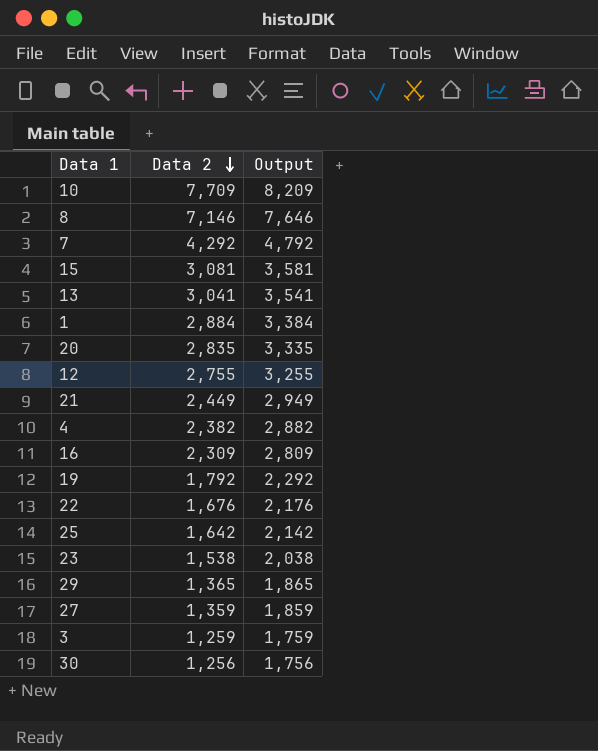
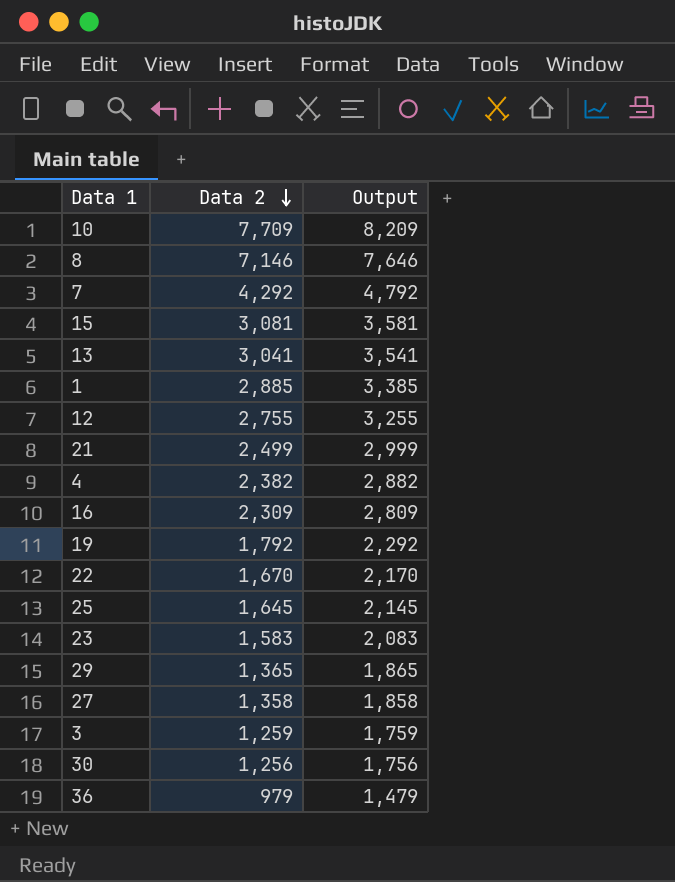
row 20: 2,835 | 3,335 -> none
1 | Data 2: 2,884 -> 2,885
1 | Output: 3,384 -> 3,385
21 | Data 2: 2,449 -> 2,499
21 | Output: 2,949 -> 2,999
22 | Data 2: 1,676 -> 1,670
22 | Output: 2,176 -> 2,170
25 | Data 2: 1,642 -> 1,645
25 | Output: 2,142 -> 2,145
23 | Data 2: 1,538 -> 1,583
23 | Output: 2,038 -> 2,083
27 | Data 2: 1,359 -> 1,358
27 | Output: 1,859 -> 1,858
row 36: none -> 979 | 1,479

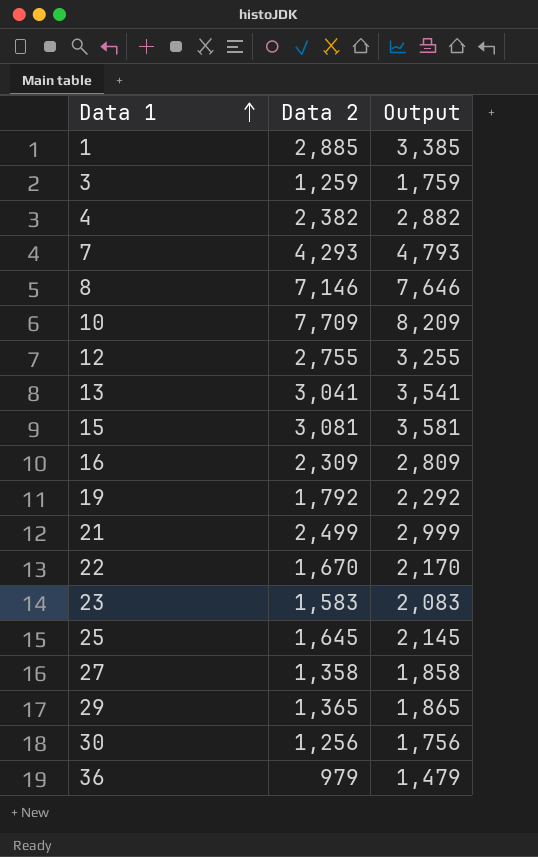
row order: Data 2 descending -> Data 1 ascending
7 | Data 2: 4,292 -> 4,293
7 | Output: 4,792 -> 4,793

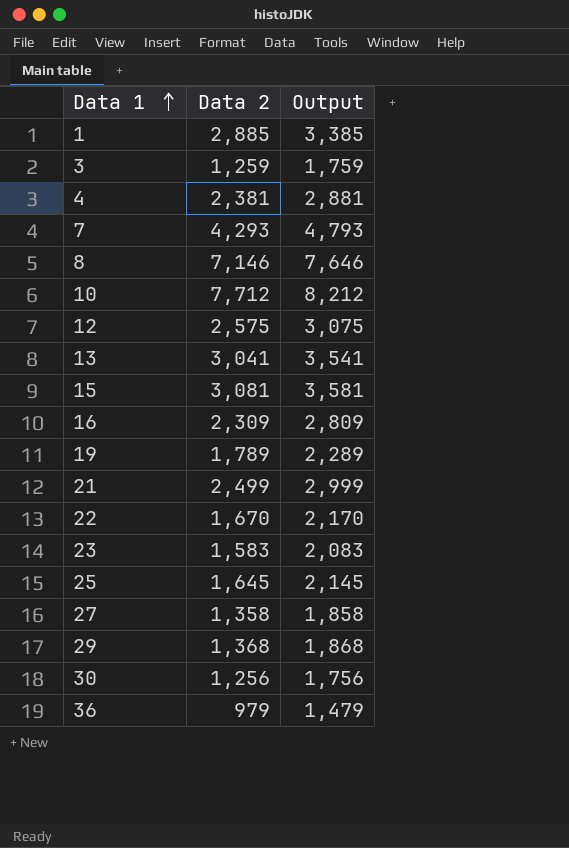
4 | Data 2: 2,382 -> 2,381
4 | Output: 2,882 -> 2,881
10 | Data 2: 7,709 -> 7,712
10 | Output: 8,209 -> 8,212
12 | Data 2: 2,755 -> 2,575
12 | Output: 3,255 -> 3,075
19 | Data 2: 1,792 -> 1,789
19 | Output: 2,292 -> 2,289
29 | Data 2: 1,365 -> 1,368
29 | Output: 1,865 -> 1,868

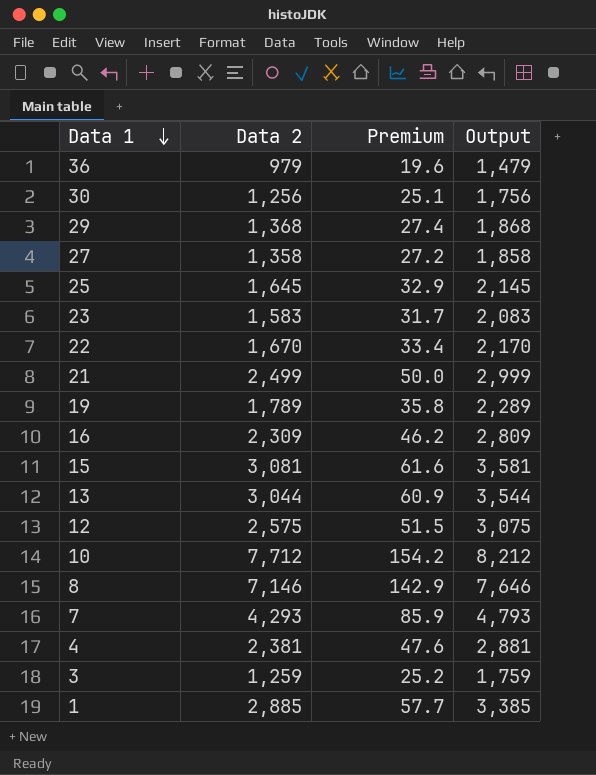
row order: Data 1 ascending -> Data 1 descending
column Premium | formula: none -> [Data 2] * 0.02
13 | Data 2: 3,041 -> 3,044
13 | Output: 3,541 -> 3,544

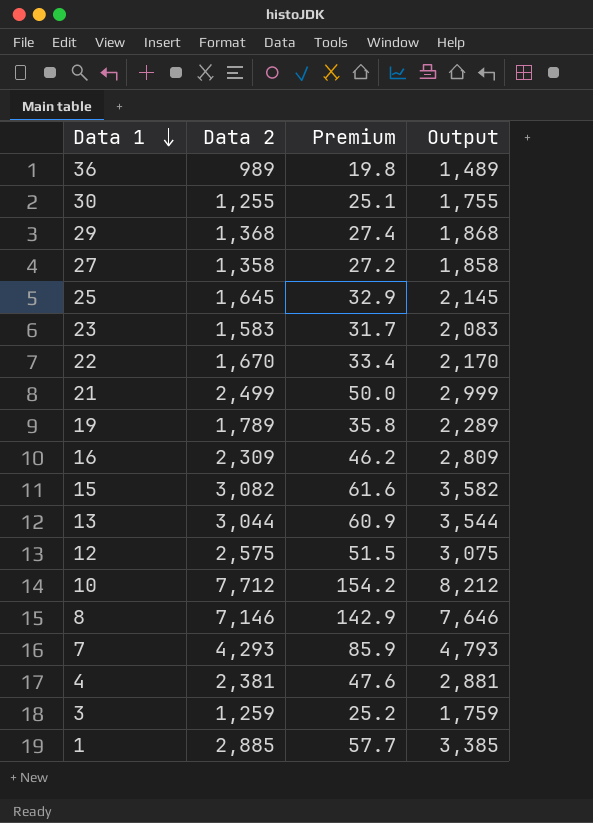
36 | Data 2: 979 -> 989
36 | Premium: 19.6 -> 19.8
36 | Output: 1,479 -> 1,489
30 | Data 2: 1,256 -> 1,255
30 | Output: 1,756 -> 1,755
15 | Data 2: 3,081 -> 3,082
15 | Output: 3,581 -> 3,582

